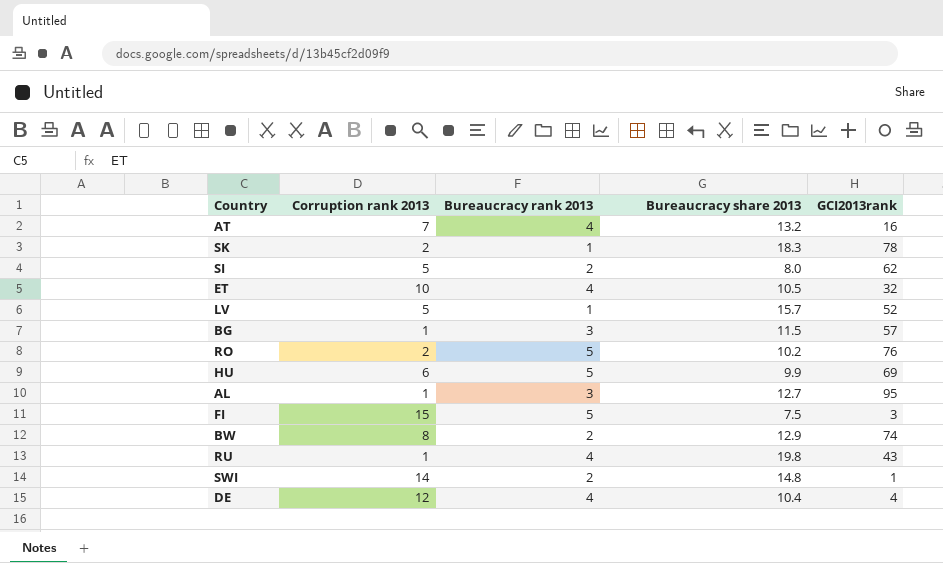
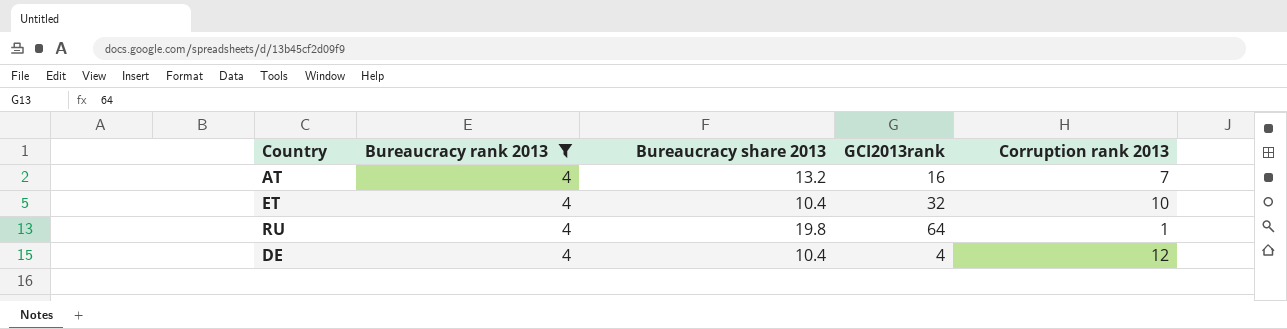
filter: none -> Bureaucracy rank 2013 = 4
column Corruption rank 2013 | position: 2 -> 5
ET | Bureaucracy share 2013: 10.5 -> 10.4
RU | GCI2013rank: 43 -> 64

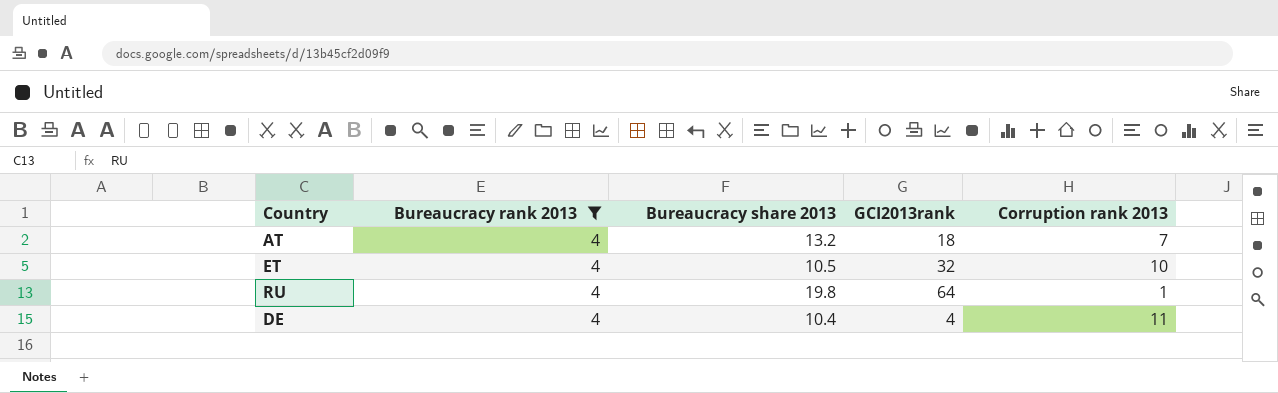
AT | GCI2013rank: 16 -> 18
ET | Bureaucracy share 2013: 10.4 -> 10.5
DE | Corruption rank 2013: 12 -> 11

